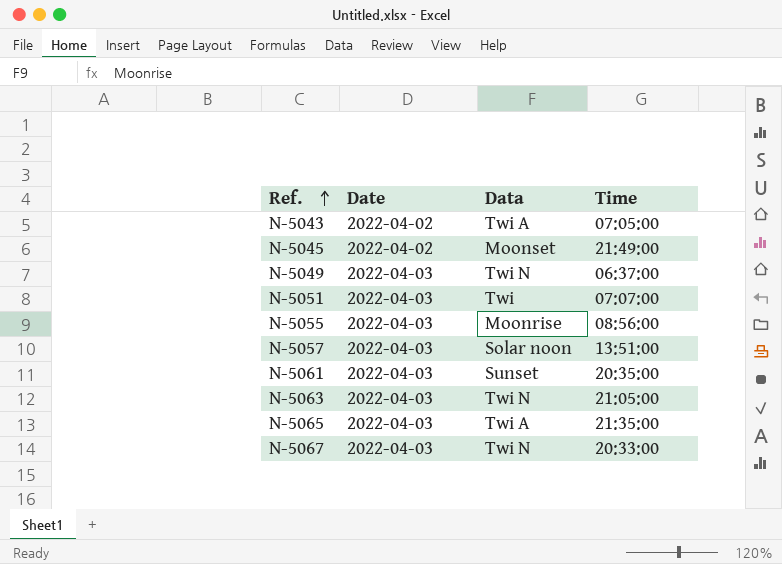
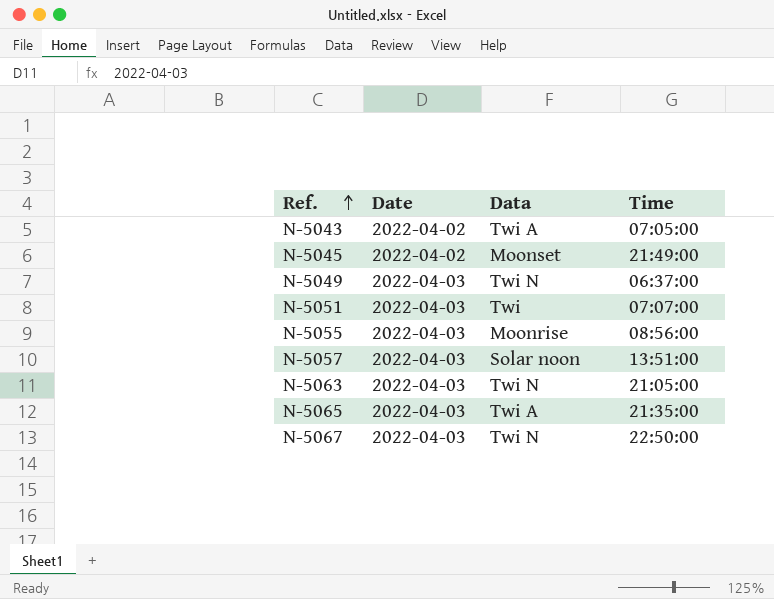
row N-5061: 2022-04-03 | Sunset | 20:35:00 -> none
N-5067 | Time: 20:33:00 -> 22:50:00

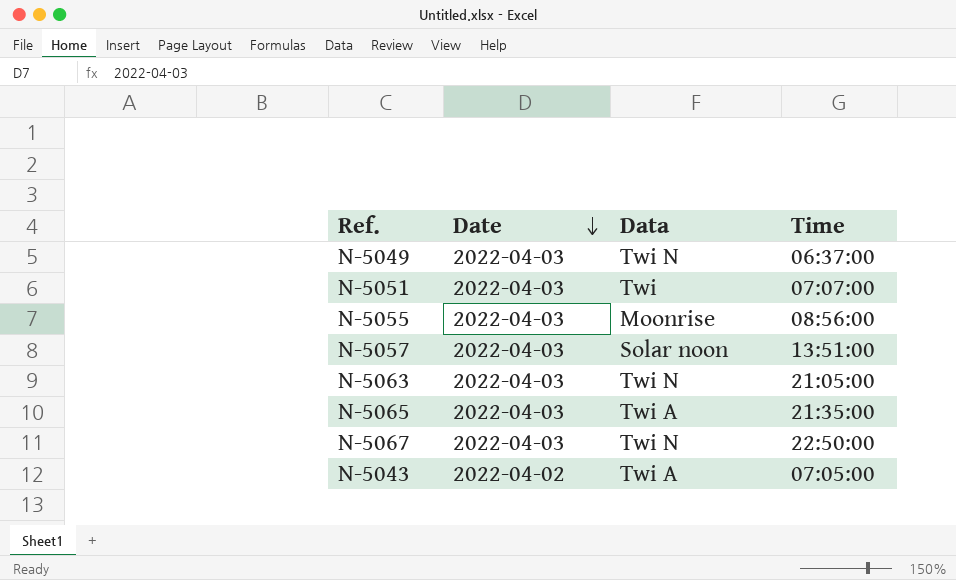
row order: Ref. ascending -> Date descending
row N-5045: 2022-04-02 | Moonset | 21:49:00 -> none

